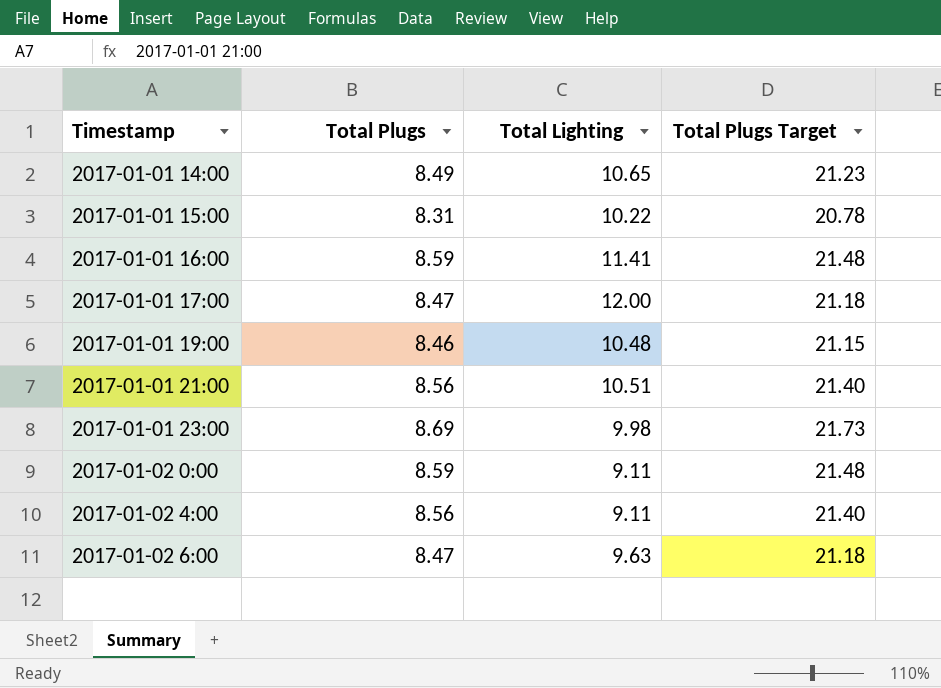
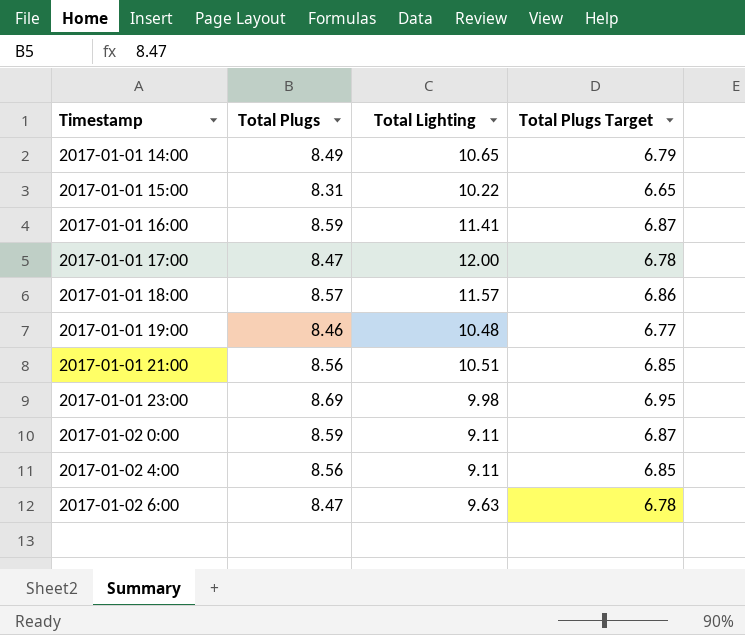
column Total Plugs Target | formula: [Total Plugs] * 2.5 -> [Total Plugs] * 0.8
row 2017-01-01 18:00: none -> 8.57 | 11.57 | 6.86

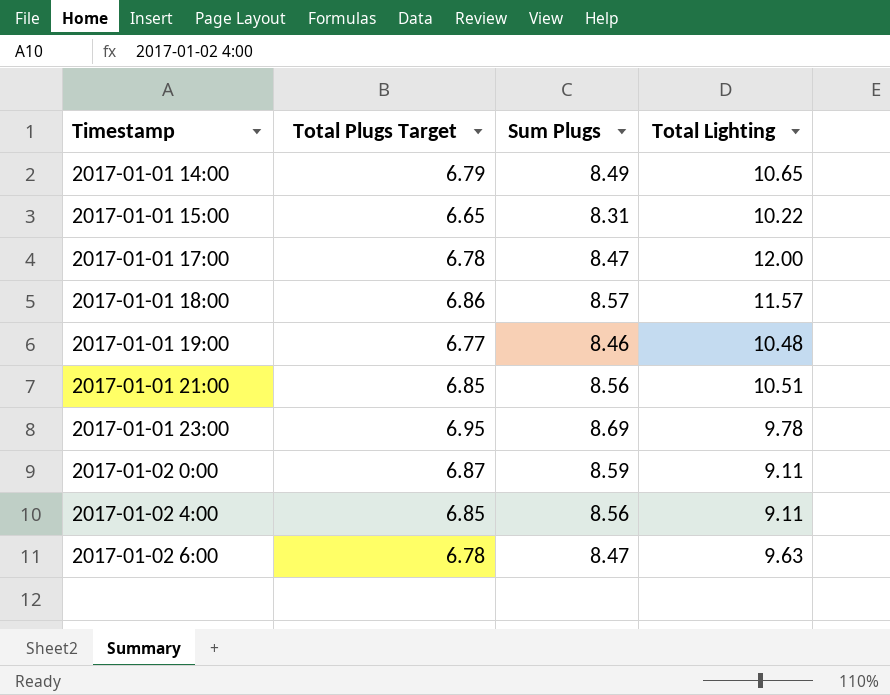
column Total Plugs Target | position: 4 -> 2
column name: Total Plugs -> Sum Plugs
row 2017-01-01 16:00: 8.59 | 11.41 | 6.87 -> none
2017-01-01 23:00 | Total Lighting: 9.98 -> 9.78

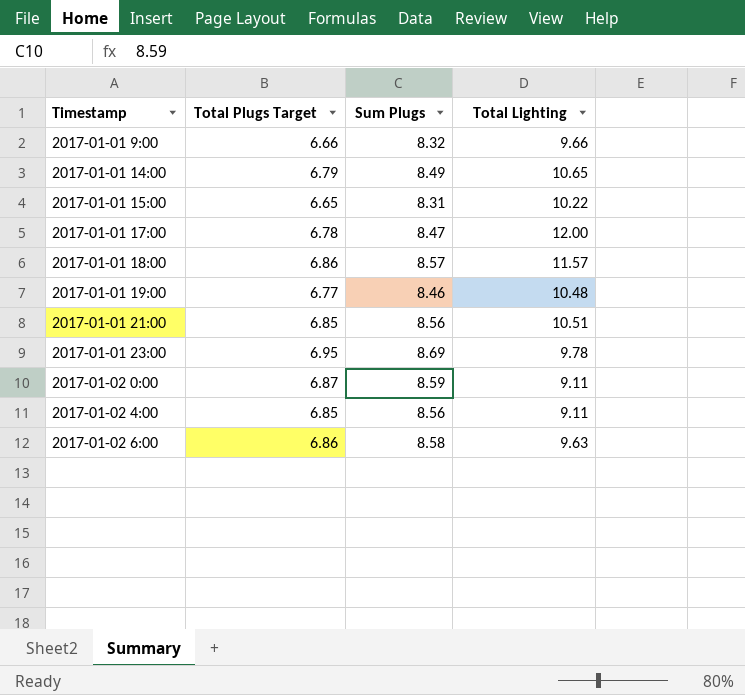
row 2017-01-01 9:00: none -> 6.66 | 8.32 | 9.66
2017-01-02 6:00 | Total Plugs Target: 6.78 -> 6.86
2017-01-02 6:00 | Sum Plugs: 8.47 -> 8.58

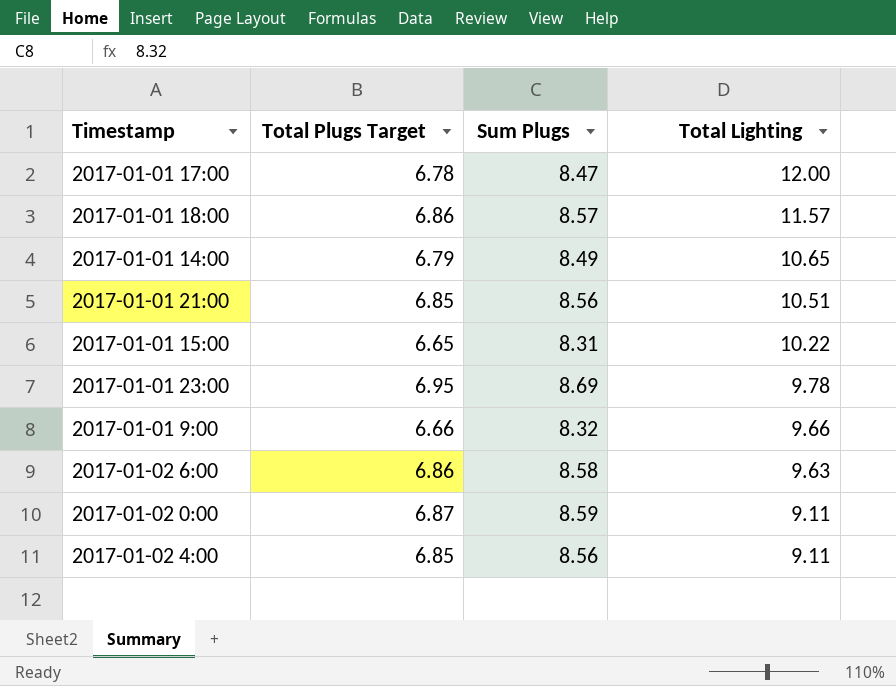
row order: Timestamp ascending -> Total Lighting descending
row 2017-01-01 19:00: 6.77 | 8.46 | 10.48 -> none

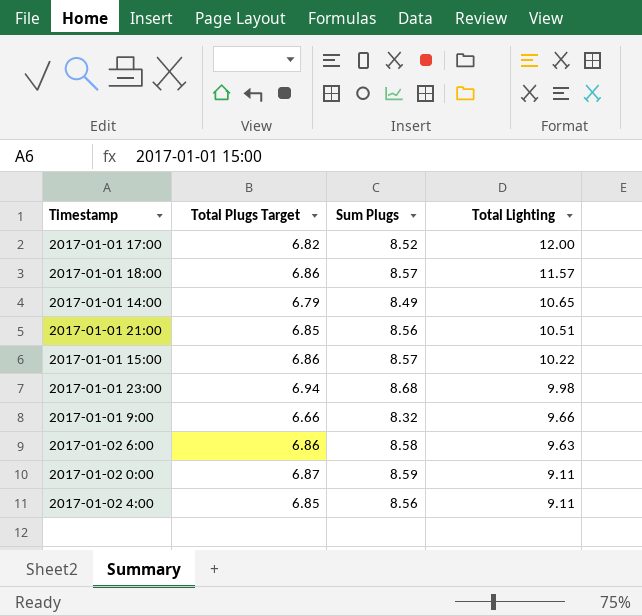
2017-01-01 17:00 | Total Plugs Target: 6.78 -> 6.82
2017-01-01 17:00 | Sum Plugs: 8.47 -> 8.52
2017-01-01 15:00 | Total Plugs Target: 6.65 -> 6.86
2017-01-01 15:00 | Sum Plugs: 8.31 -> 8.57
2017-01-01 23:00 | Total Plugs Target: 6.95 -> 6.94
2017-01-01 23:00 | Sum Plugs: 8.69 -> 8.68
2017-01-01 23:00 | Total Lighting: 9.78 -> 9.98

